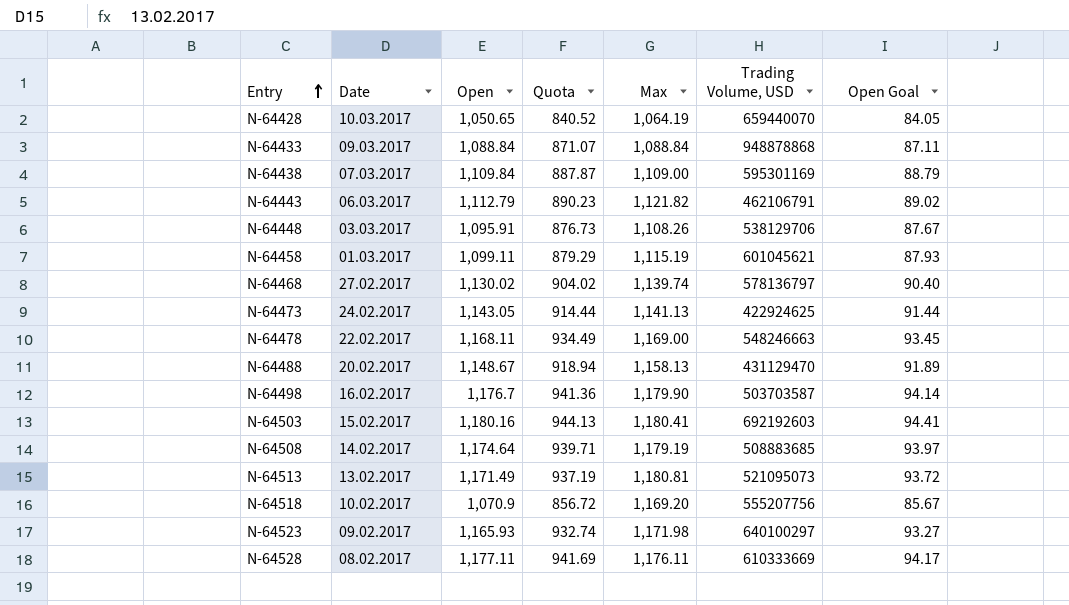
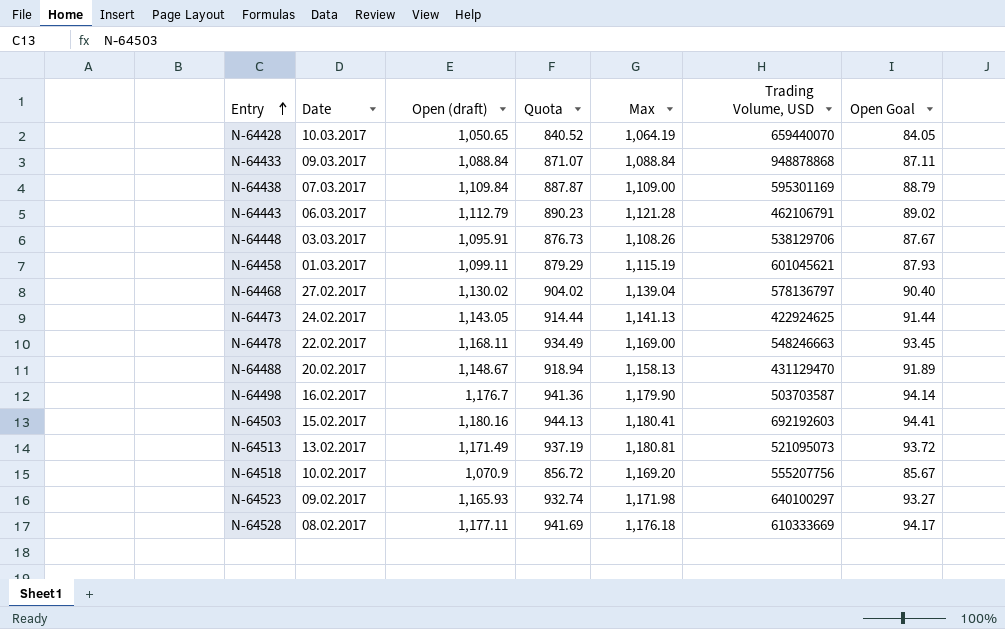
column name: Open -> Open (draft)
row N-64508: 14.02.2017 | 1,174.64 | 939.71 | 1,179.19 | 508883685 | 93.97 -> none
N-64443 | Max: 1,121.82 -> 1,121.28
N-64468 | Max: 1,139.74 -> 1,139.04
N-64528 | Max: 1,176.11 -> 1,176.18

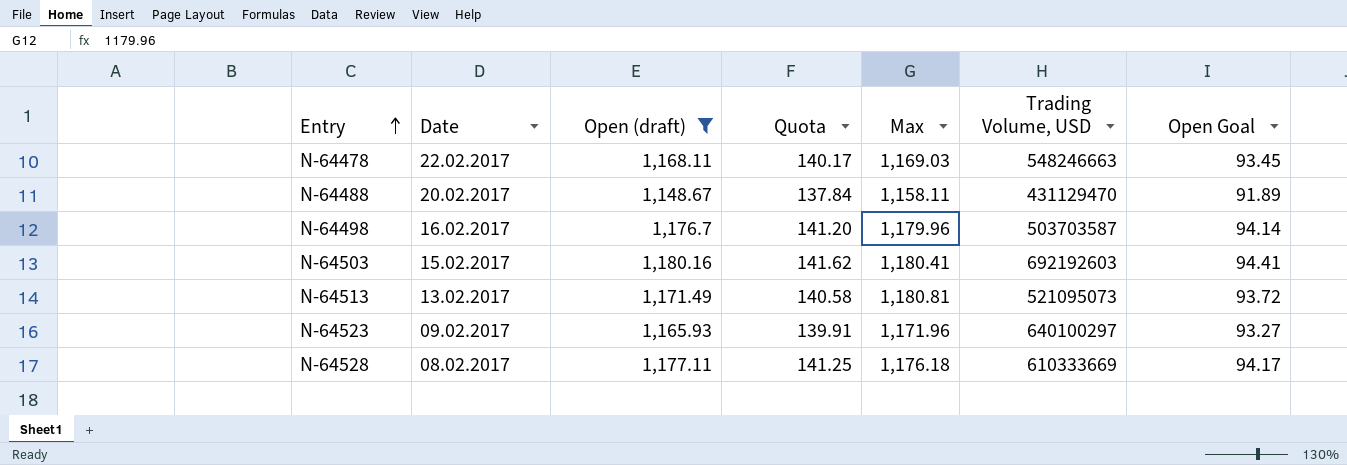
filter: none -> Open (draft) >= 1,148.67
column Quota | formula: [Open (draft)] * 0.8 -> [Open (draft)] * 0.12
N-64478 | Max: 1,169.00 -> 1,169.03
N-64488 | Max: 1,158.13 -> 1,158.11
N-64498 | Max: 1,179.90 -> 1,179.96
N-64523 | Max: 1,171.98 -> 1,171.96

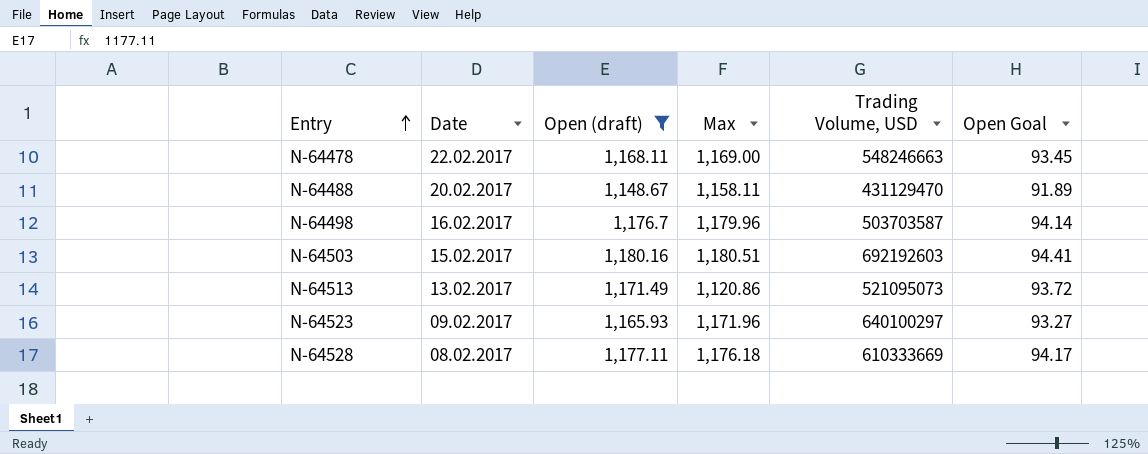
column Quota | formula: [Open (draft)] * 0.12 -> none
N-64478 | Max: 1,169.03 -> 1,169.00
N-64503 | Max: 1,180.41 -> 1,180.51
N-64513 | Max: 1,180.81 -> 1,120.86

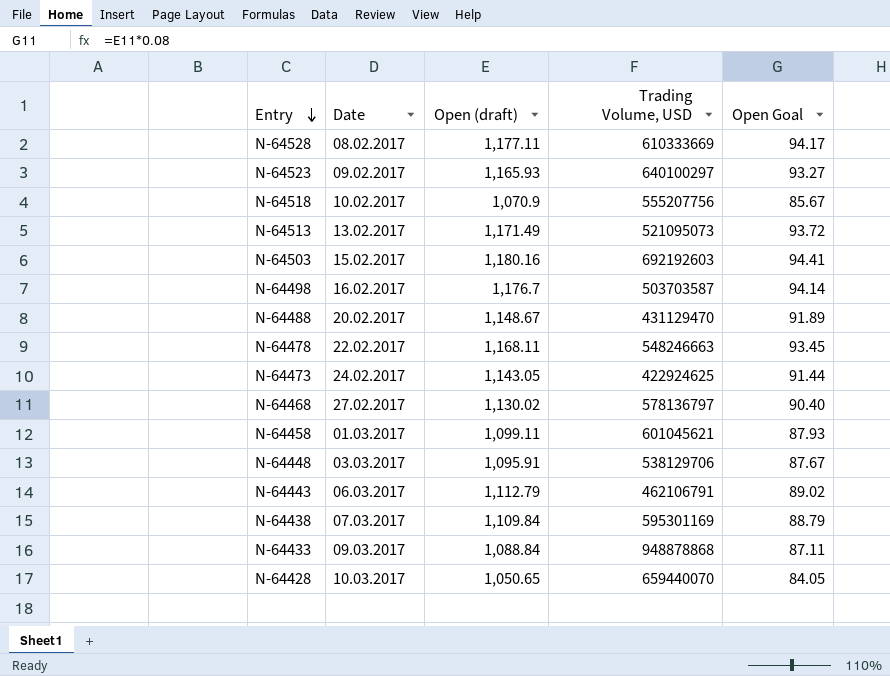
filter: Open (draft) >= 1,148.67 -> none
row order: Entry ascending -> Entry descending
column Max | position: 4 -> none

